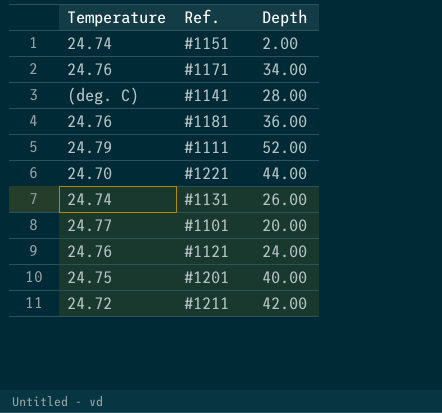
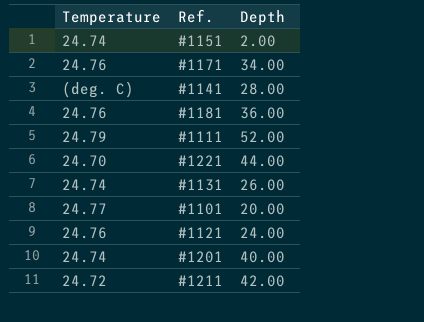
#1201 | Temperature: 24.75 -> 24.74

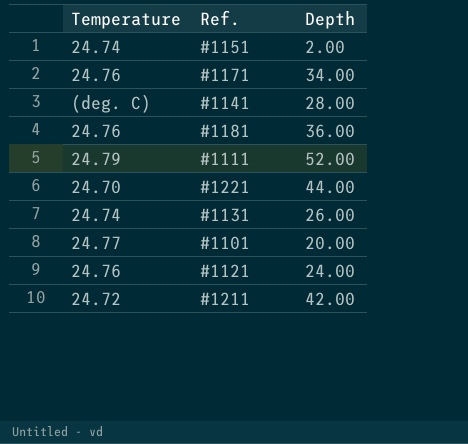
row #1201: 24.74 | 40.00 -> none

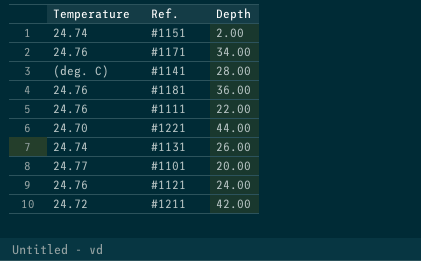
#1111 | Temperature: 24.79 -> 24.76
#1111 | Depth: 52.00 -> 22.00

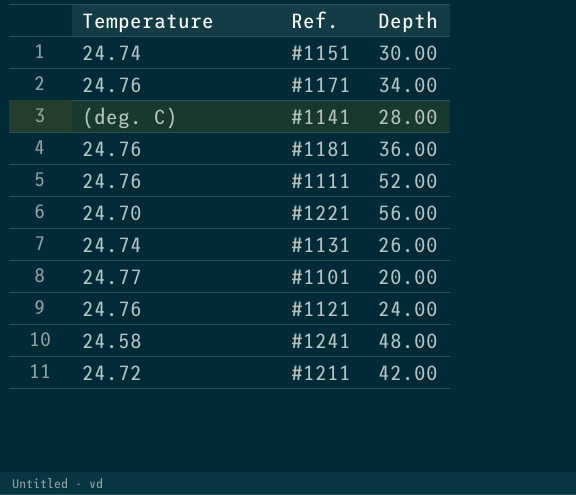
#1151 | Depth: 2.00 -> 30.00
#1111 | Depth: 22.00 -> 52.00
#1221 | Depth: 44.00 -> 56.00
row #1241: none -> 24.58 | 48.00

